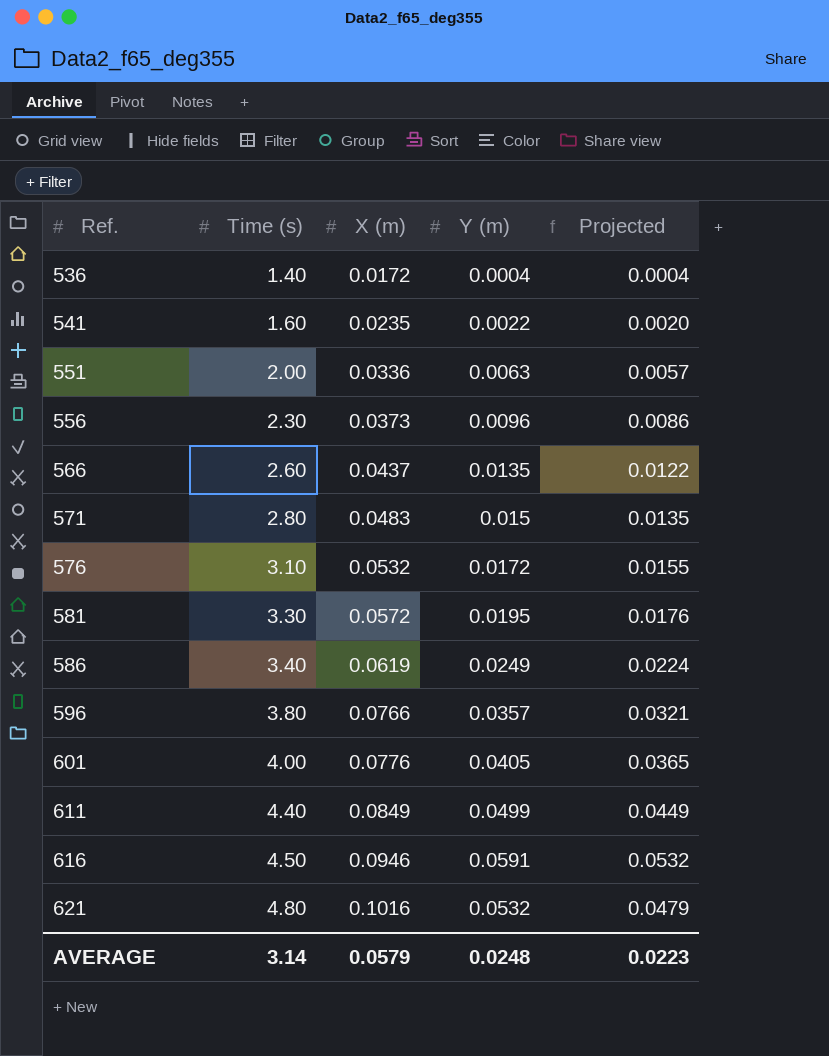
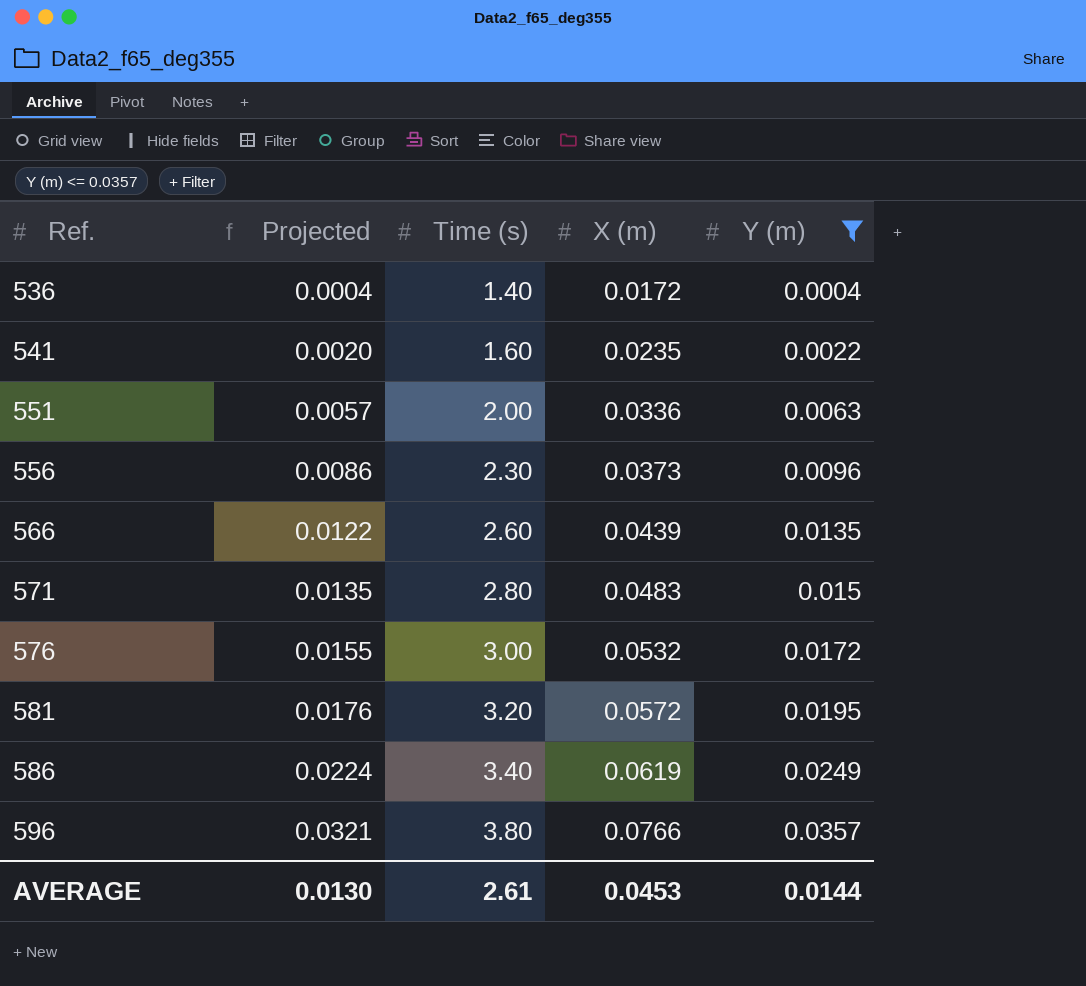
filter: none -> Y (m) <= 0.0357
column Projected | position: 5 -> 2
566 | X (m): 0.0437 -> 0.0439
576 | Time (s): 3.10 -> 3.00
581 | Time (s): 3.30 -> 3.20
AVERAGE | Projected: 0.0223 -> 0.0130
AVERAGE | Time (s): 3.14 -> 2.61
AVERAGE | X (m): 0.0579 -> 0.0453
AVERAGE | Y (m): 0.0248 -> 0.0144

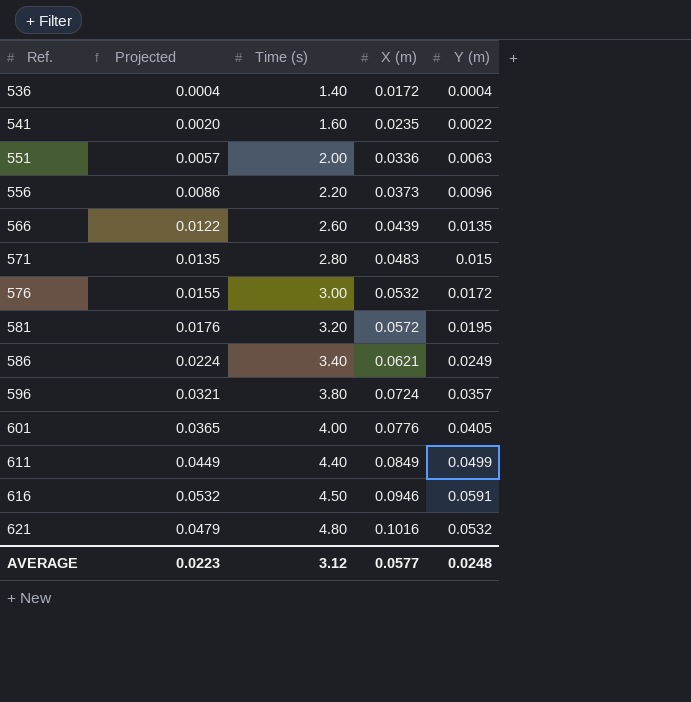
filter: Y (m) <= 0.0357 -> none
556 | Time (s): 2.30 -> 2.20
586 | X (m): 0.0619 -> 0.0621
596 | X (m): 0.0766 -> 0.0724
AVERAGE | Projected: 0.0130 -> 0.0223
AVERAGE | Time (s): 2.61 -> 3.12
AVERAGE | X (m): 0.0453 -> 0.0577
AVERAGE | Y (m): 0.0144 -> 0.0248

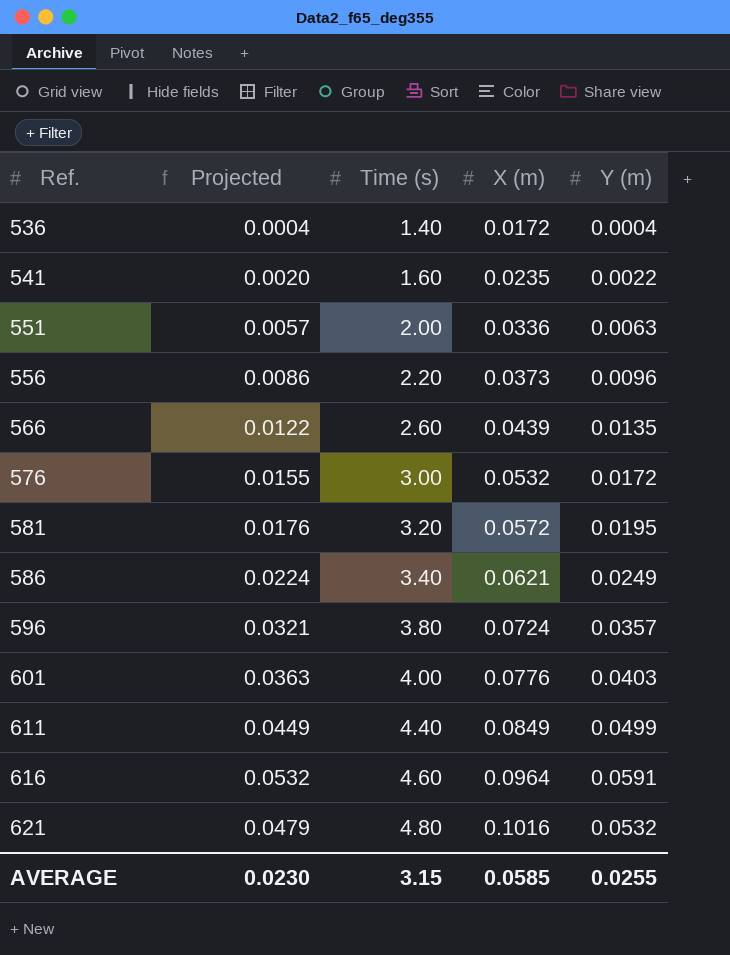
row 571: 0.0135 | 2.80 | 0.0483 | 0.015 -> none
601 | Projected: 0.0365 -> 0.0363
601 | Y (m): 0.0405 -> 0.0403
616 | Time (s): 4.50 -> 4.60
616 | X (m): 0.0946 -> 0.0964
AVERAGE | Projected: 0.0223 -> 0.0230
AVERAGE | Time (s): 3.12 -> 3.15
AVERAGE | X (m): 0.0577 -> 0.0585
AVERAGE | Y (m): 0.0248 -> 0.0255

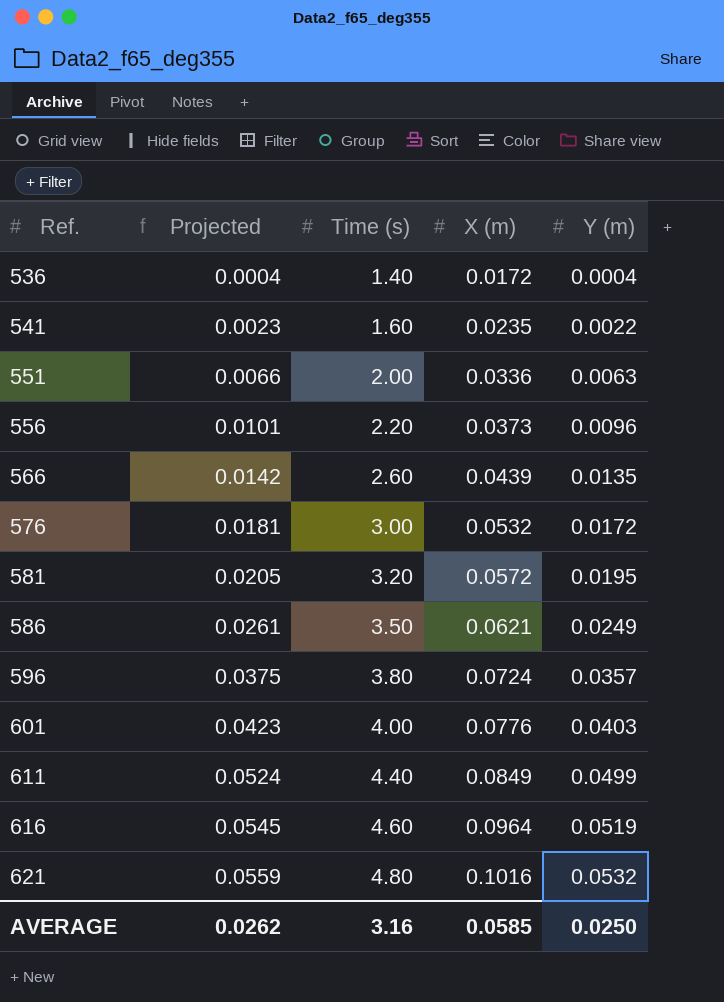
column Projected | formula: [Y (m)] * 0.9 -> [Y (m)] * 1.05
586 | Time (s): 3.40 -> 3.50
616 | Y (m): 0.0591 -> 0.0519
AVERAGE | Projected: 0.0230 -> 0.0262
AVERAGE | Time (s): 3.15 -> 3.16
AVERAGE | Y (m): 0.0255 -> 0.0250

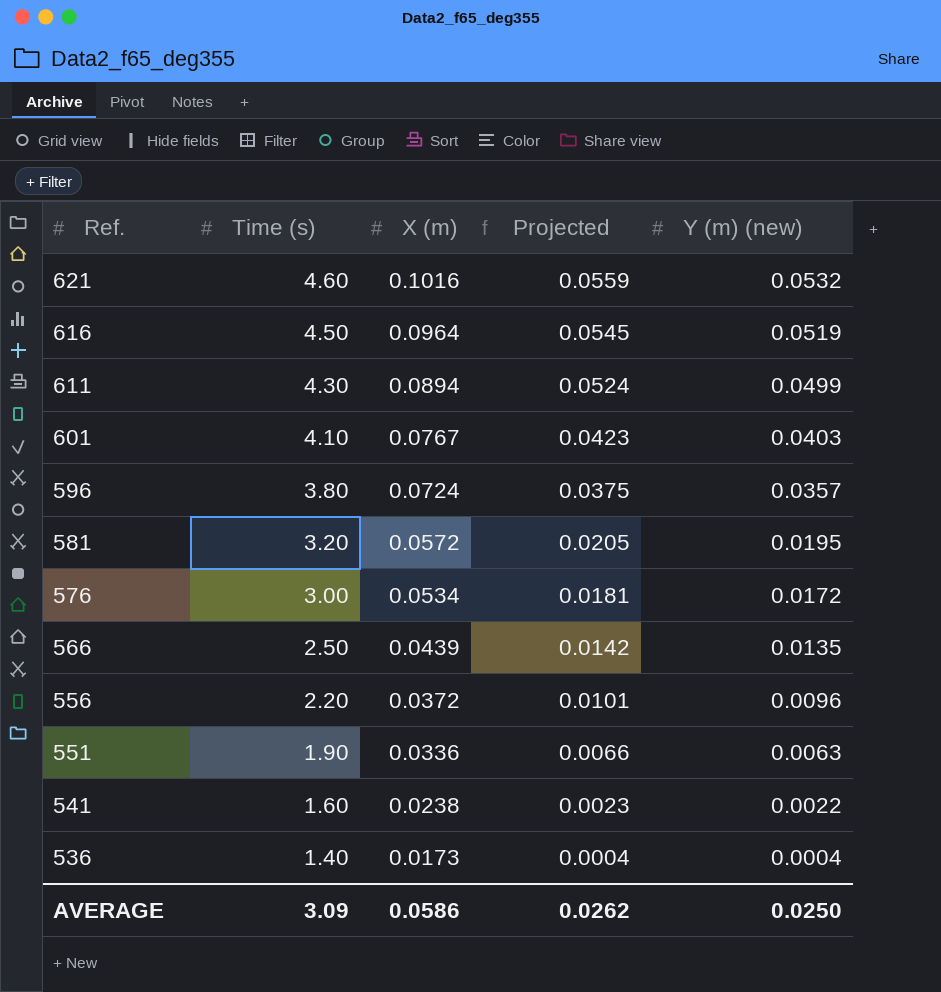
row order: Ref. ascending -> Ref. descending
column Projected | position: 2 -> 4
column name: Y (m) -> Y (m) (new)
row 586: 0.0261 | 3.50 | 0.0621 | 0.0249 -> none
621 | Time (s): 4.80 -> 4.60
616 | Time (s): 4.60 -> 4.50
611 | Time (s): 4.40 -> 4.30
611 | X (m): 0.0849 -> 0.0894
601 | Time (s): 4.00 -> 4.10
601 | X (m): 0.0776 -> 0.0767
576 | X (m): 0.0532 -> 0.0534
566 | Time (s): 2.60 -> 2.50
556 | X (m): 0.0373 -> 0.0372
551 | Time (s): 2.00 -> 1.90
541 | X (m): 0.0235 -> 0.0238
536 | X (m): 0.0172 -> 0.0173
AVERAGE | Time (s): 3.16 -> 3.09
AVERAGE | X (m): 0.0585 -> 0.0586

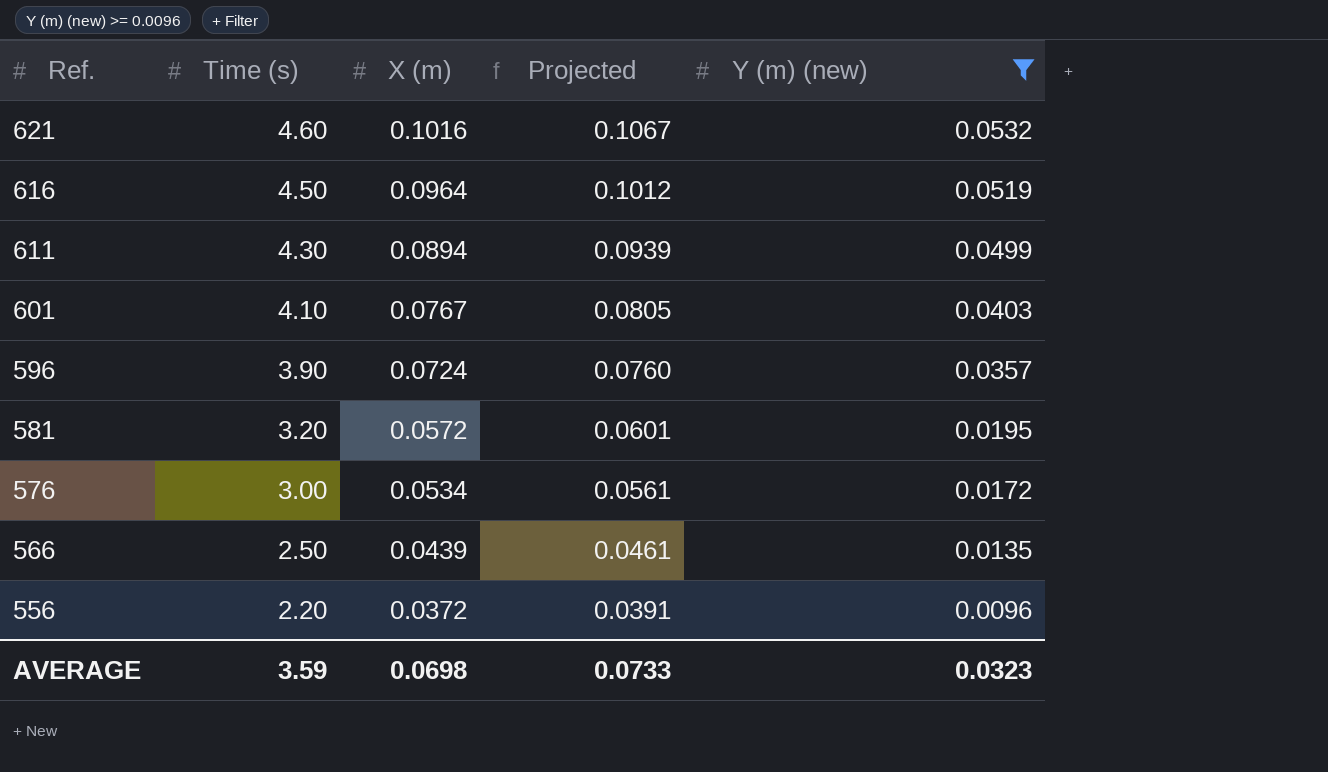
filter: none -> Y (m) (new) >= 0.0096
column Projected | formula: [Y (m) (new)] * 1.05 -> [X (m)] * 1.05
596 | Time (s): 3.80 -> 3.90
AVERAGE | Time (s): 3.09 -> 3.59
AVERAGE | X (m): 0.0586 -> 0.0698
AVERAGE | Projected: 0.0262 -> 0.0733
AVERAGE | Y (m) (new): 0.0250 -> 0.0323

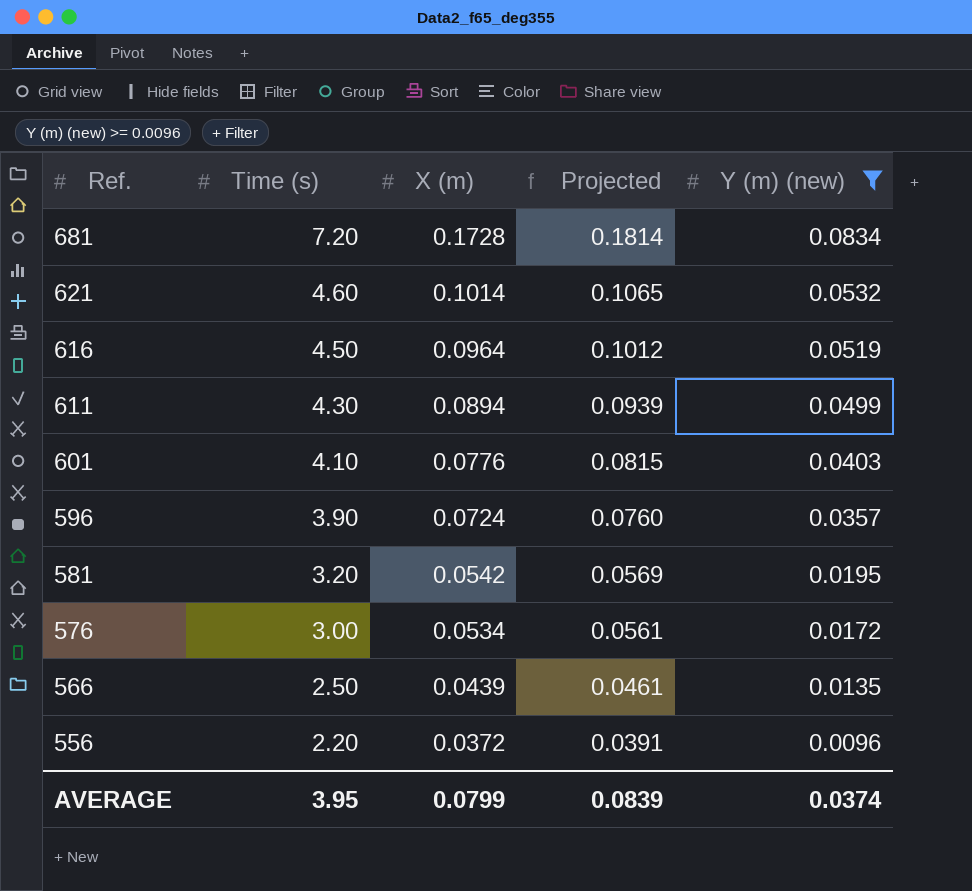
row 681: none -> 7.20 | 0.1728 | 0.1814 | 0.0834
621 | X (m): 0.1016 -> 0.1014
621 | Projected: 0.1067 -> 0.1065
601 | X (m): 0.0767 -> 0.0776
601 | Projected: 0.0805 -> 0.0815
581 | X (m): 0.0572 -> 0.0542
581 | Projected: 0.0601 -> 0.0569
AVERAGE | Time (s): 3.59 -> 3.95
AVERAGE | X (m): 0.0698 -> 0.0799
AVERAGE | Projected: 0.0733 -> 0.0839
AVERAGE | Y (m) (new): 0.0323 -> 0.0374

